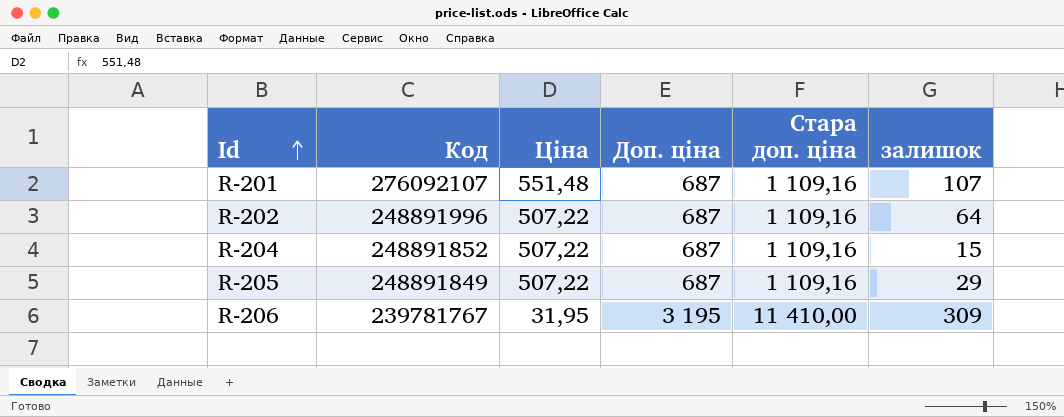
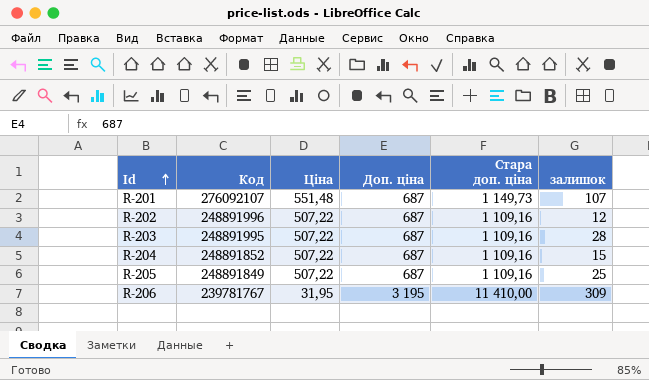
R-201 | Стара доп. ціна: 1 109,16 -> 1 149,73
R-202 | залишок: 64 -> 12
row R-203: none -> 248891995 | 507,22 | 687 | 1 109,16 | 28
R-205 | залишок: 29 -> 25

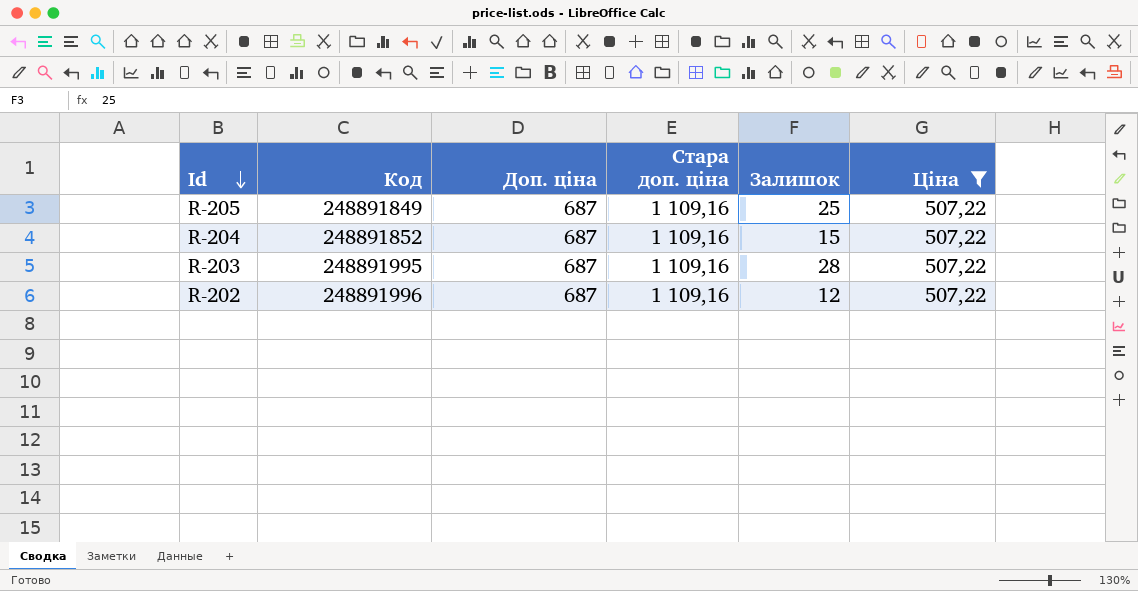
filter: none -> Ціна = 507,22
row order: Id ascending -> Id descending
column name: залишок -> Залишок
column Ціна | position: 3 -> 6

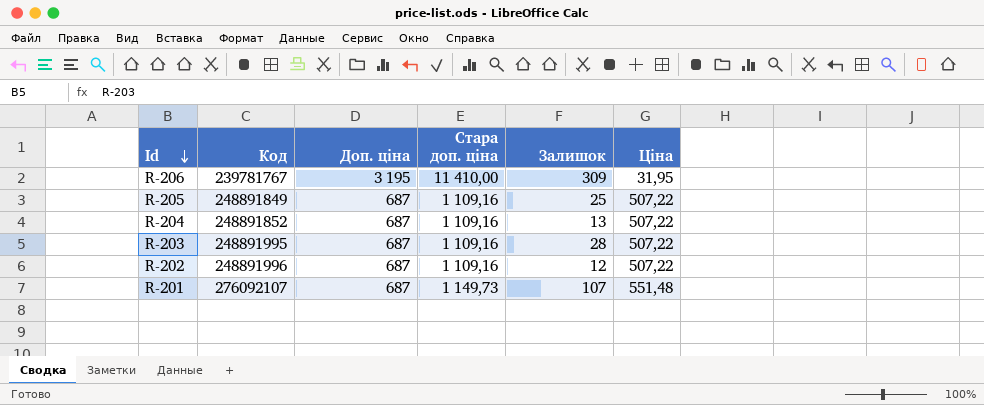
filter: Ціна = 507,22 -> none
R-204 | Залишок: 15 -> 13

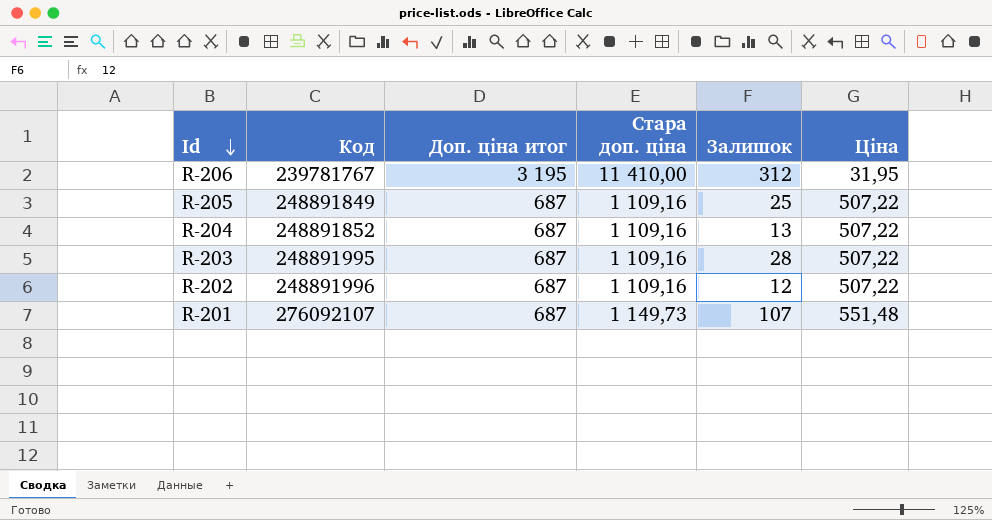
column name: Доп. ціна -> Доп. ціна итог
R-206 | Залишок: 309 -> 312

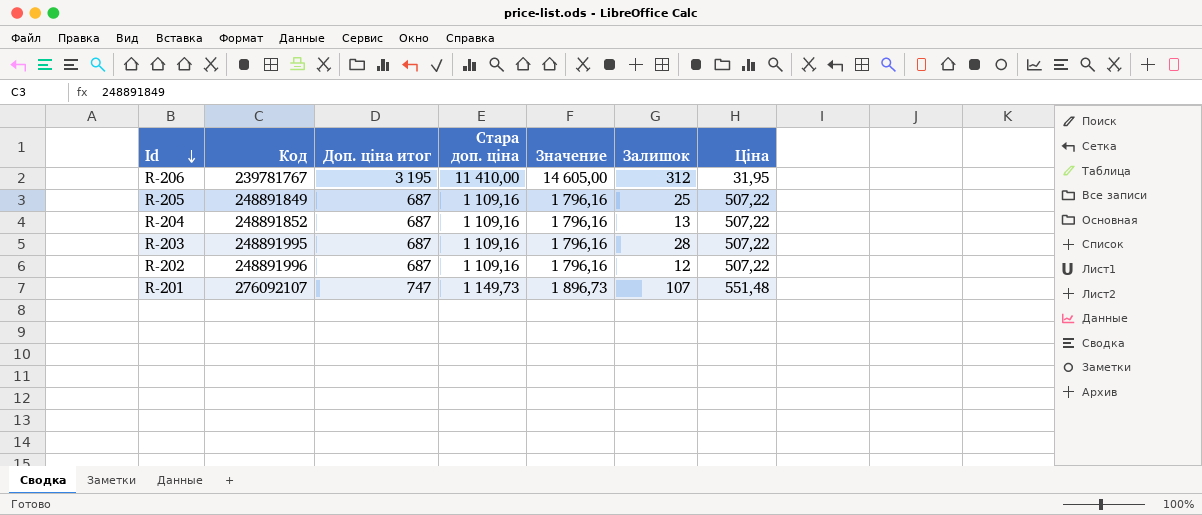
column Значение | formula: none -> [Доп. ціна итог] + [Стара доп. ціна]
R-201 | Доп. ціна итог: 687 -> 747

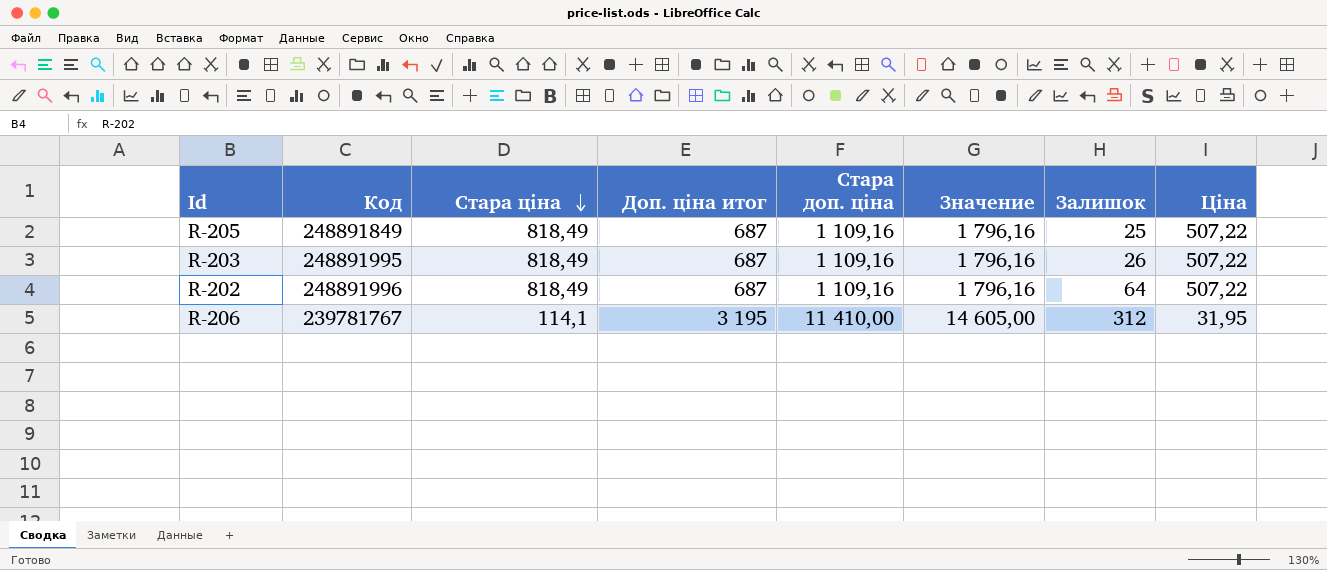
row order: Id descending -> Стара ціна descending
column Стара ціна | position: none -> 3
row R-204: 248891852 | 687 | 1 109,16 | 1 796,16 | 13 | 507,22 -> none
row R-201: 276092107 | 747 | 1 149,73 | 1 896,73 | 107 | 551,48 -> none
R-203 | Залишок: 28 -> 26
R-202 | Залишок: 12 -> 64

